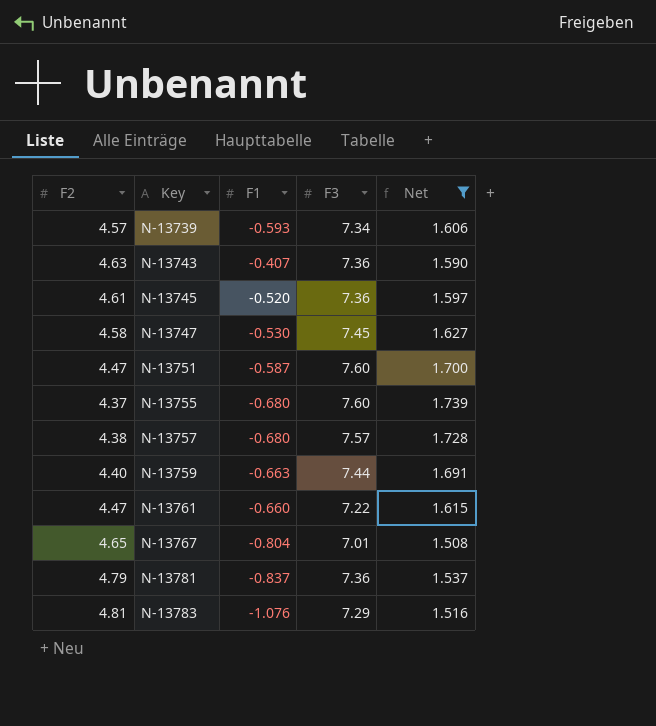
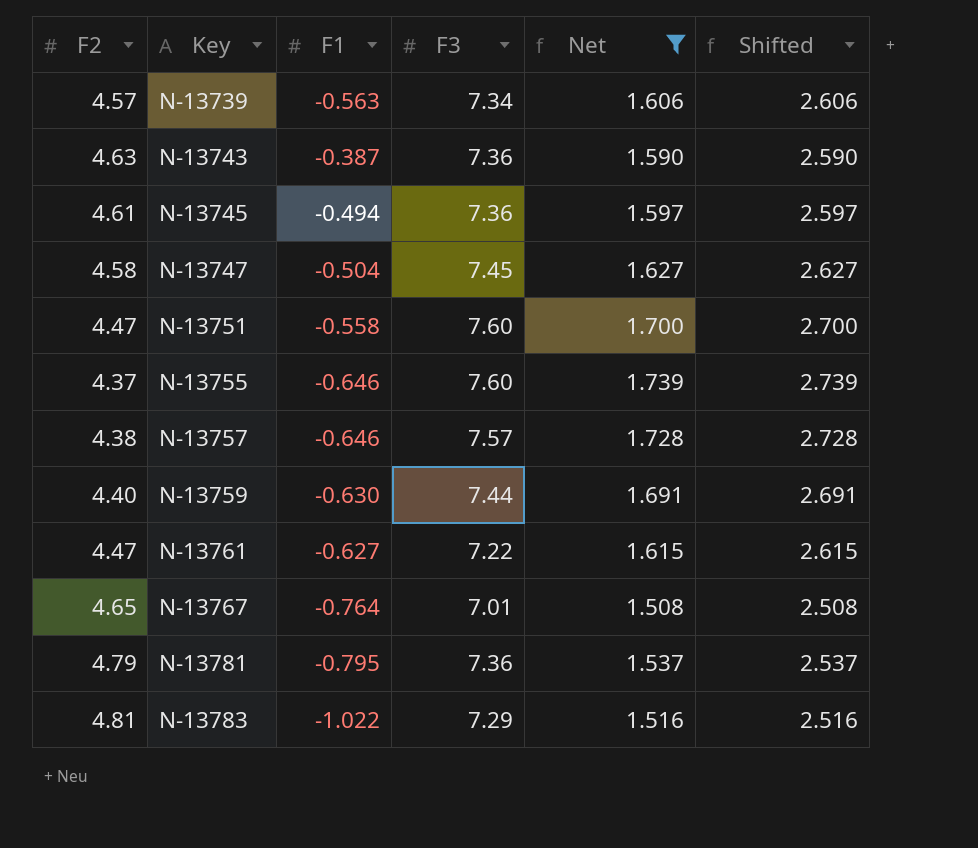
column Shifted | formula: none -> [Net] + 1
N-13739 | F1: -0.593 -> -0.563
N-13743 | F1: -0.407 -> -0.387
N-13745 | F1: -0.520 -> -0.494
N-13747 | F1: -0.530 -> -0.504
N-13751 | F1: -0.587 -> -0.558
N-13755 | F1: -0.680 -> -0.646
N-13757 | F1: -0.680 -> -0.646
N-13759 | F1: -0.663 -> -0.630
N-13761 | F1: -0.660 -> -0.627
N-13767 | F1: -0.804 -> -0.764
N-13781 | F1: -0.837 -> -0.795
N-13783 | F1: -1.076 -> -1.022

